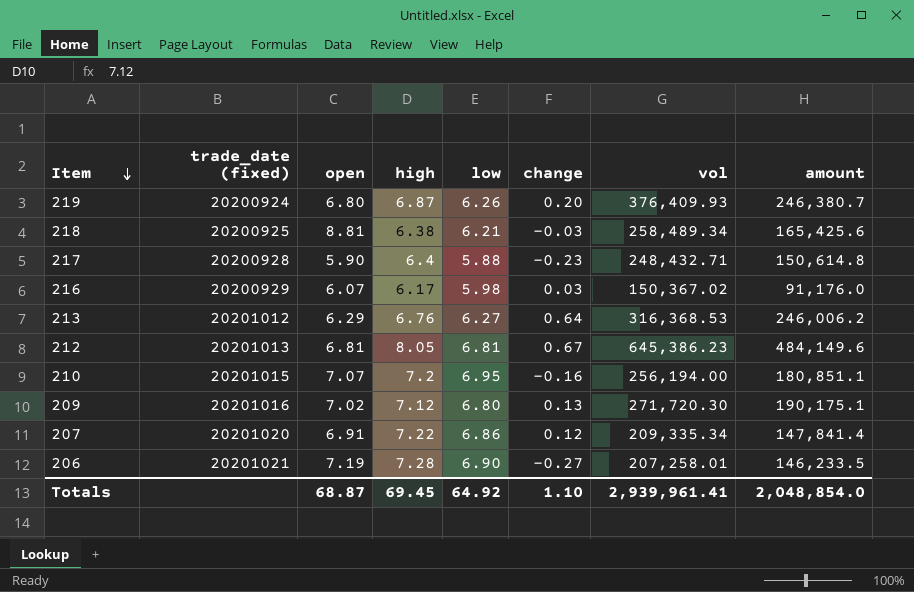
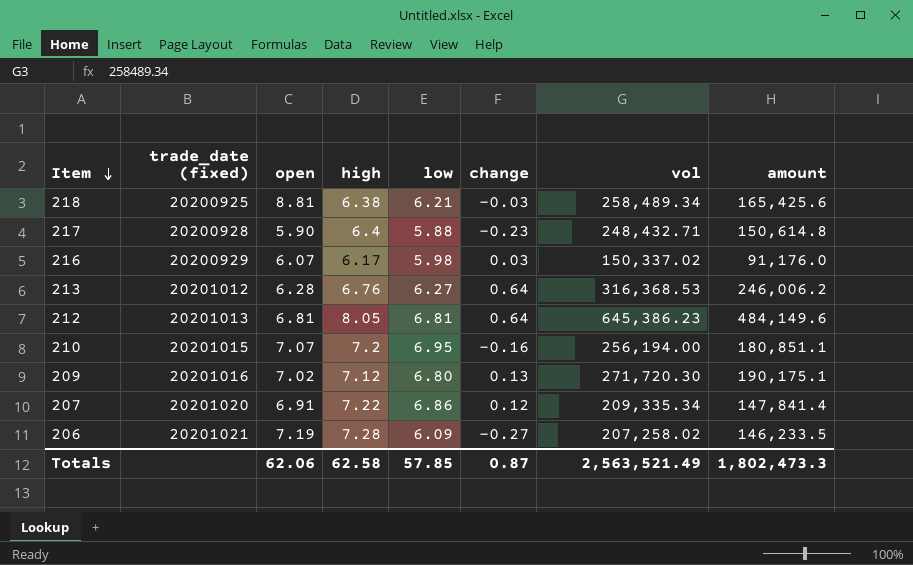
row 219: 20200924 | 6.80 | 6.87 | 6.26 | 0.20 | 376,409.93 | 246,380.7 -> none
216 | vol: 150,367.02 -> 150,337.02
213 | open: 6.29 -> 6.28
212 | change: 0.67 -> 0.64
206 | low: 6.90 -> 6.09
206 | vol: 207,258.01 -> 207,258.02
Totals | open: 68.87 -> 62.06
Totals | high: 69.45 -> 62.58
Totals | low: 64.92 -> 57.85
Totals | change: 1.10 -> 0.87
Totals | vol: 2,939,961.41 -> 2,563,521.49
Totals | amount: 2,048,854.0 -> 1,802,473.3

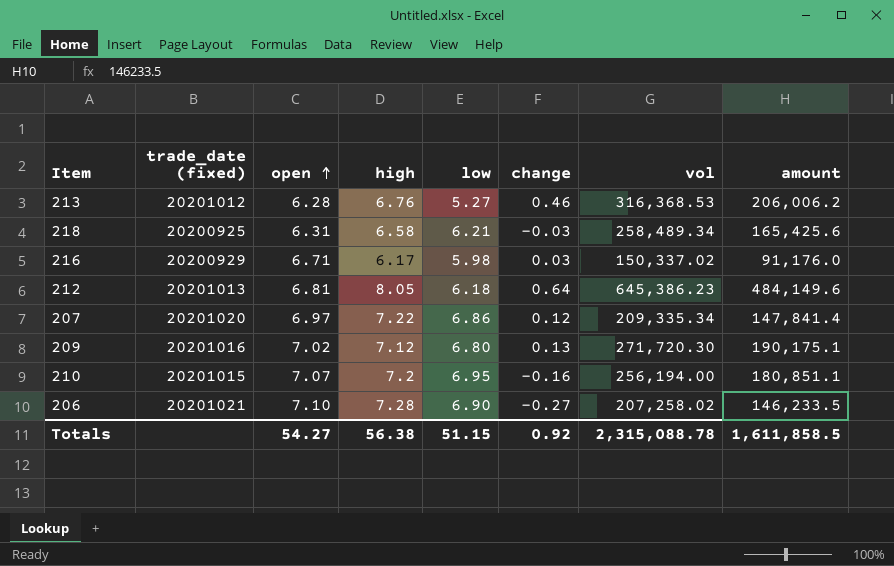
row order: Item descending -> open ascending
row 217: 20200928 | 5.90 | 6.4 | 5.88 | -0.23 | 248,432.71 | 150,614.8 -> none
213 | low: 6.27 -> 5.27
213 | change: 0.64 -> 0.46
213 | amount: 246,006.2 -> 206,006.2
218 | open: 8.81 -> 6.31
218 | high: 6.38 -> 6.58
216 | open: 6.07 -> 6.71
212 | low: 6.81 -> 6.18
207 | open: 6.91 -> 6.97
206 | open: 7.19 -> 7.10
206 | low: 6.09 -> 6.90
Totals | open: 62.06 -> 54.27
Totals | high: 62.58 -> 56.38
Totals | low: 57.85 -> 51.15
Totals | change: 0.87 -> 0.92
Totals | vol: 2,563,521.49 -> 2,315,088.78
Totals | amount: 1,802,473.3 -> 1,611,858.5

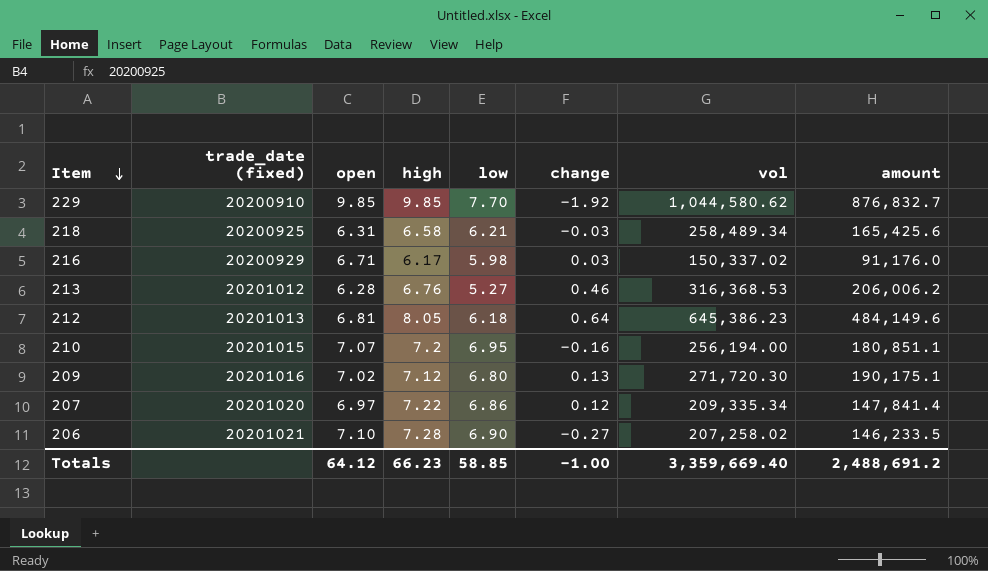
row order: open ascending -> Item descending
row 229: none -> 20200910 | 9.85 | 9.85 | 7.70 | -1.92 | 1,044,580.62 | 876,832.7
Totals | open: 54.27 -> 64.12
Totals | high: 56.38 -> 66.23
Totals | low: 51.15 -> 58.85
Totals | change: 0.92 -> -1.00
Totals | vol: 2,315,088.78 -> 3,359,669.40
Totals | amount: 1,611,858.5 -> 2,488,691.2

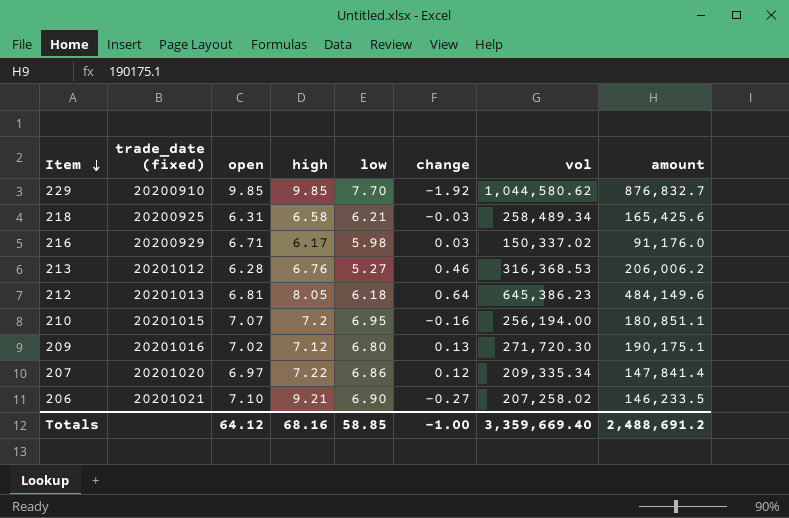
206 | high: 7.28 -> 9.21
Totals | high: 66.23 -> 68.16

